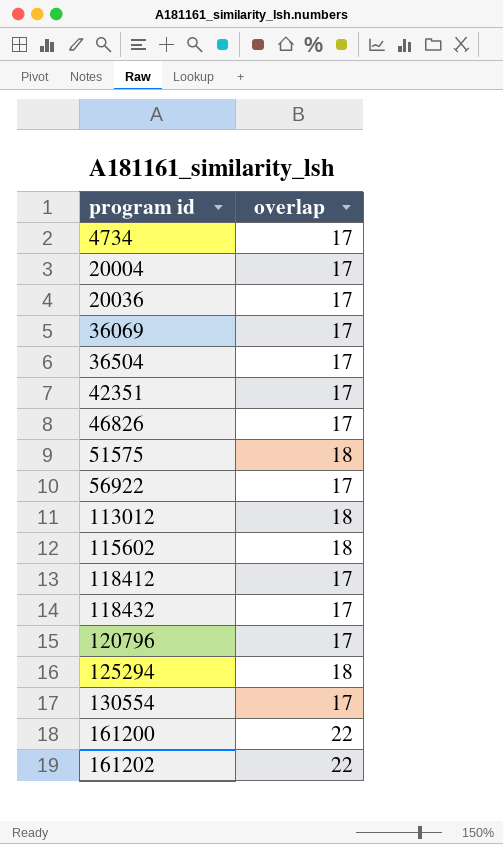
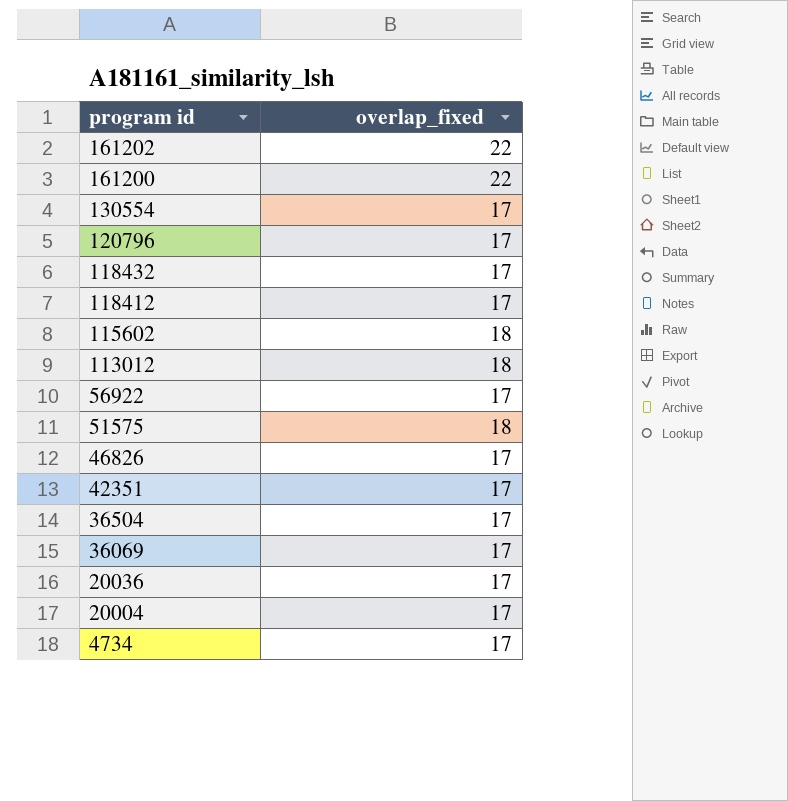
row order: program id ascending -> program id descending
column name: overlap -> overlap_fixed
row 125294: 18 -> none

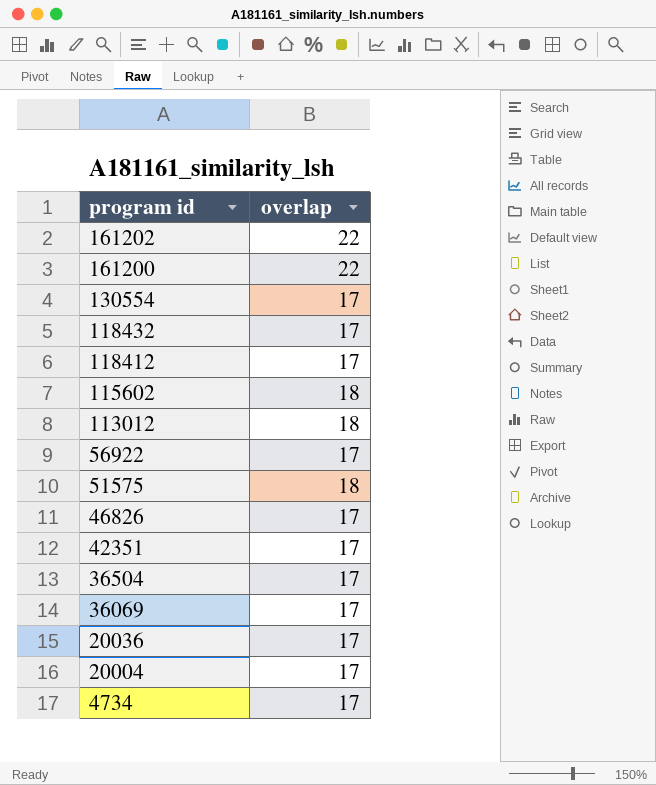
column name: overlap_fixed -> overlap
row 120796: 17 -> none

